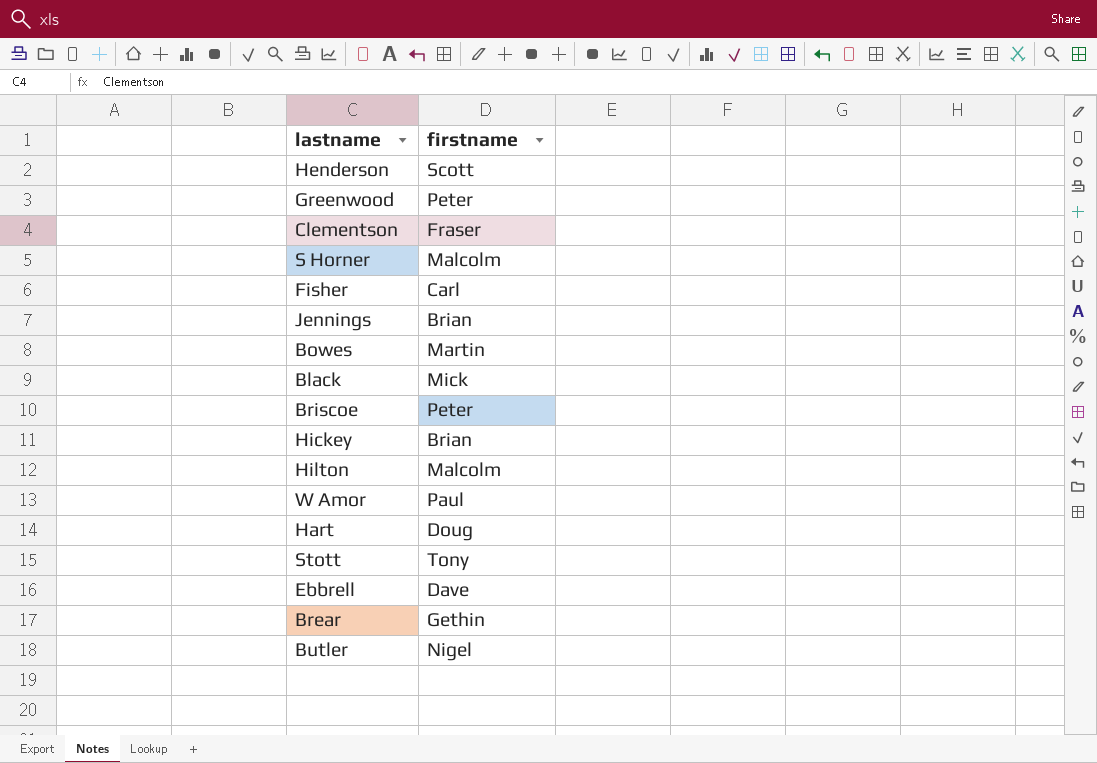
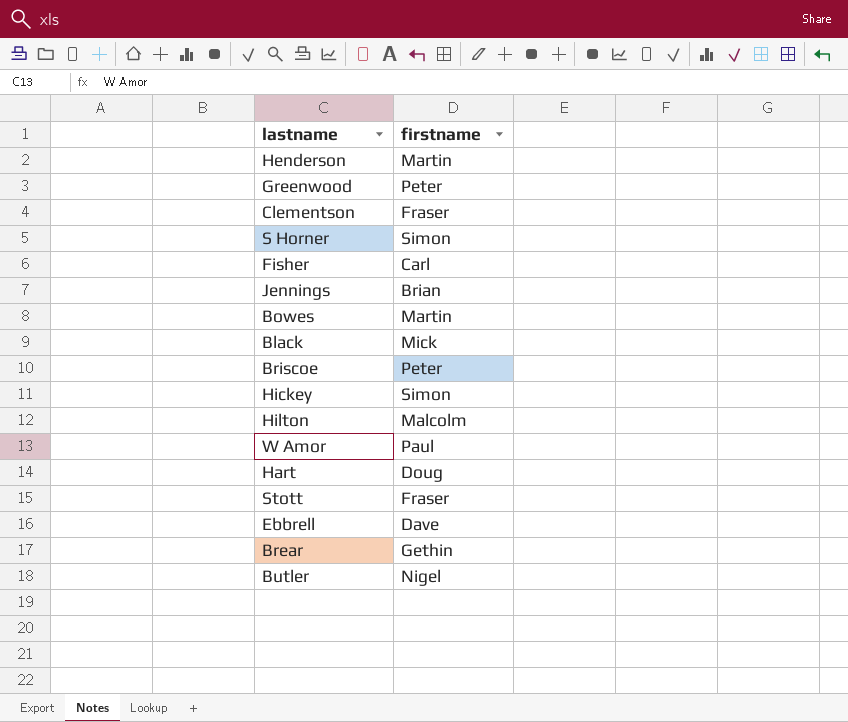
Henderson | firstname: Scott -> Martin
S Horner | firstname: Malcolm -> Simon
Hickey | firstname: Brian -> Simon
Stott | firstname: Tony -> Fraser

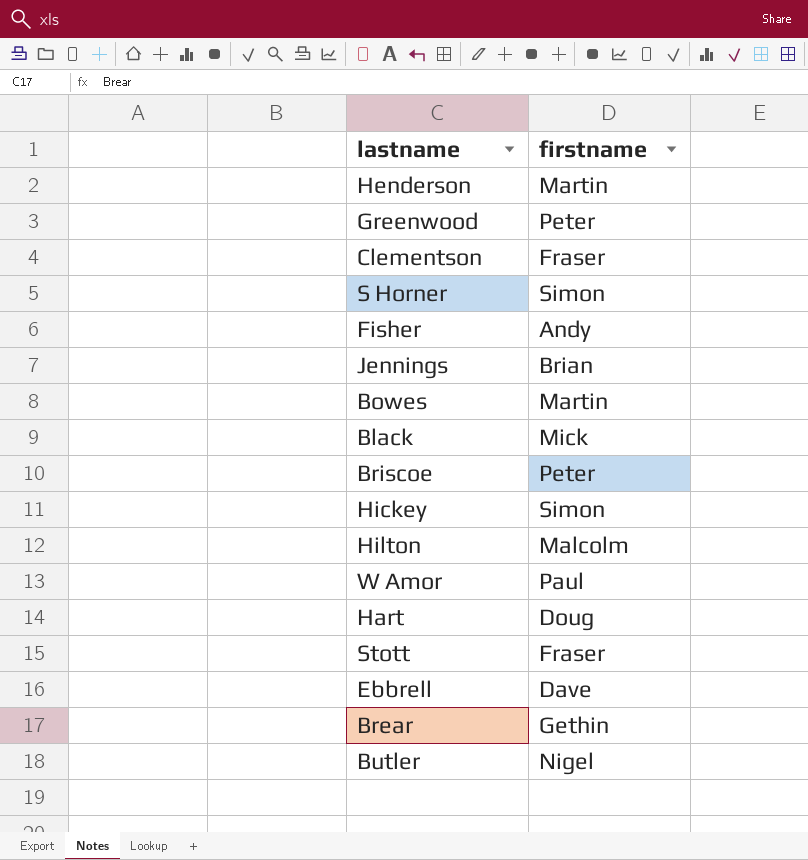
Fisher | firstname: Carl -> Andy

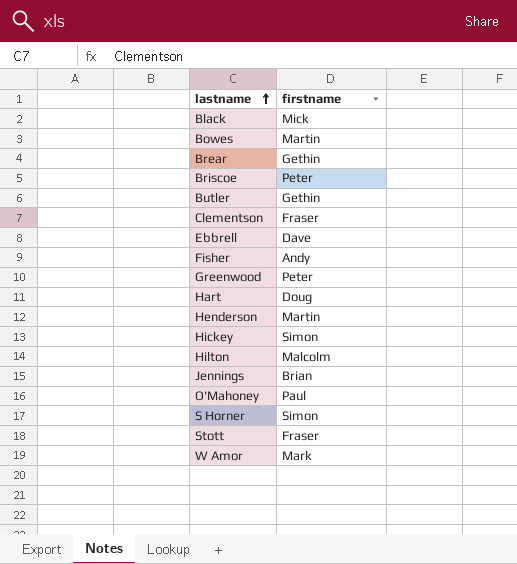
row order: none -> lastname ascending
Butler | firstname: Nigel -> Gethin
row O'Mahoney: none -> Paul
W Amor | firstname: Paul -> Mark

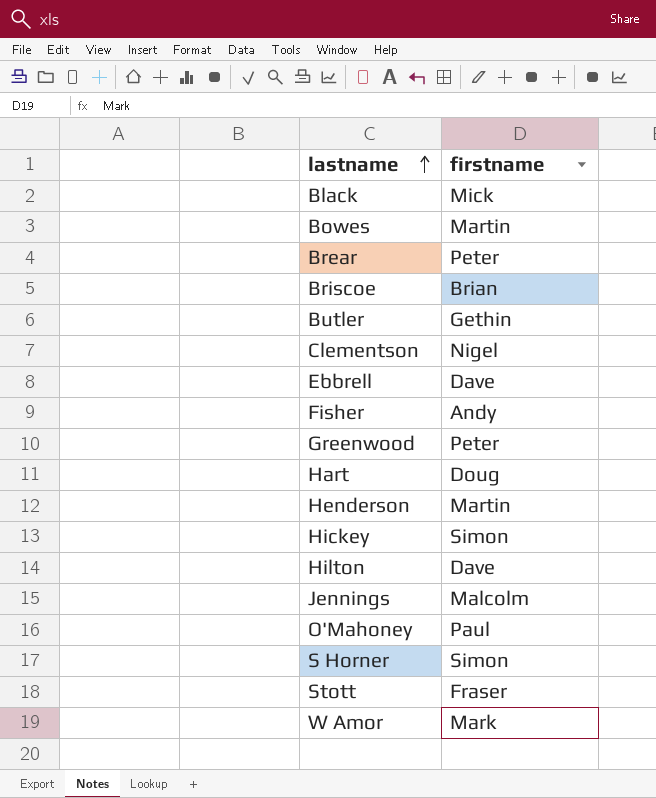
Brear | firstname: Gethin -> Peter
Briscoe | firstname: Peter -> Brian
Clementson | firstname: Fraser -> Nigel
Hilton | firstname: Malcolm -> Dave
Jennings | firstname: Brian -> Malcolm

